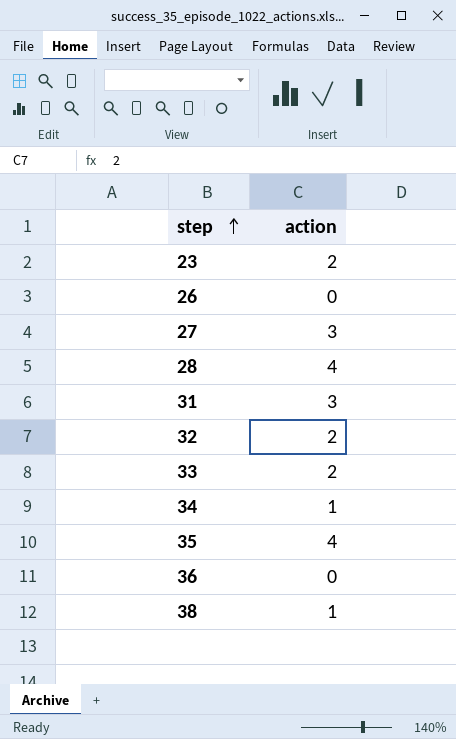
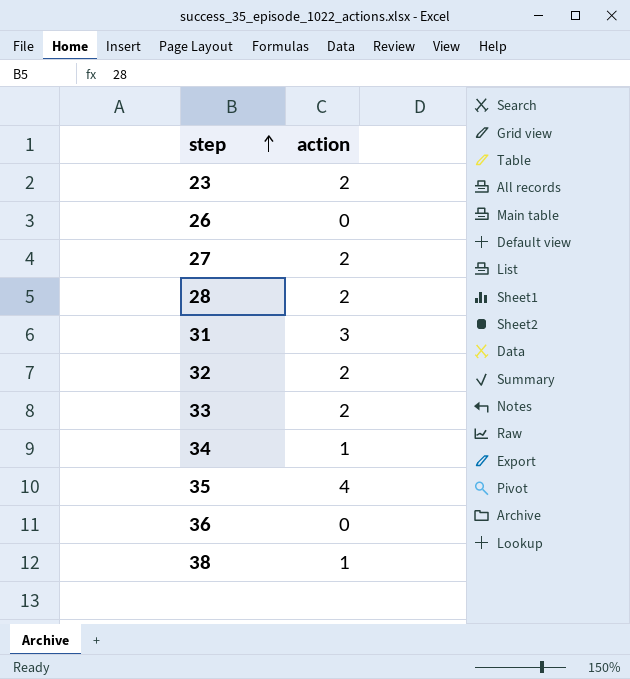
27 | action: 3 -> 2
28 | action: 4 -> 2

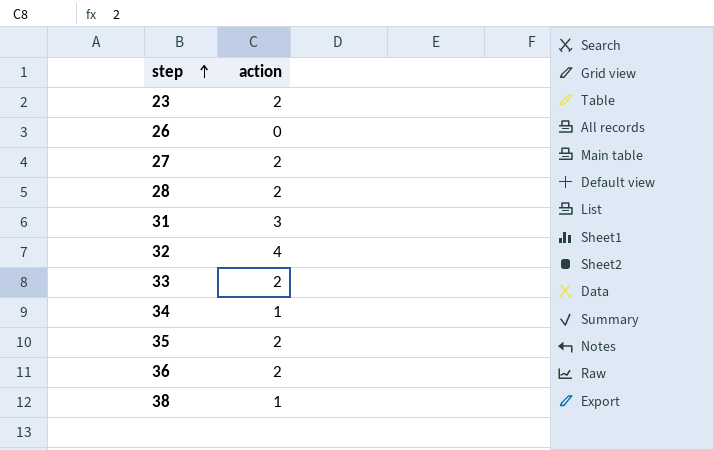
32 | action: 2 -> 4
35 | action: 4 -> 2
36 | action: 0 -> 2

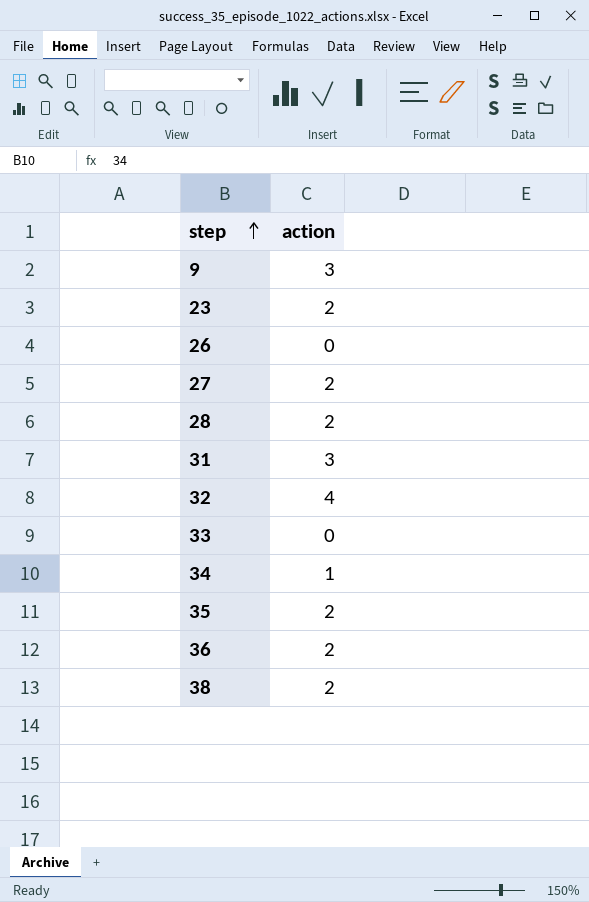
row 9: none -> 3
33 | action: 2 -> 0
38 | action: 1 -> 2

